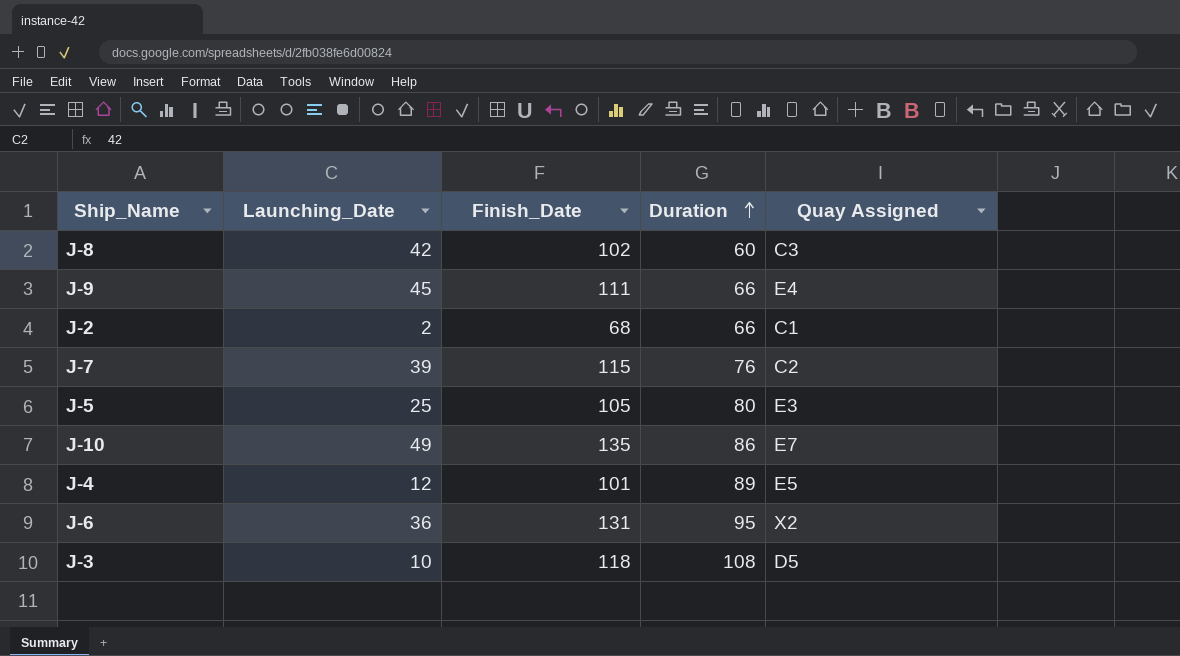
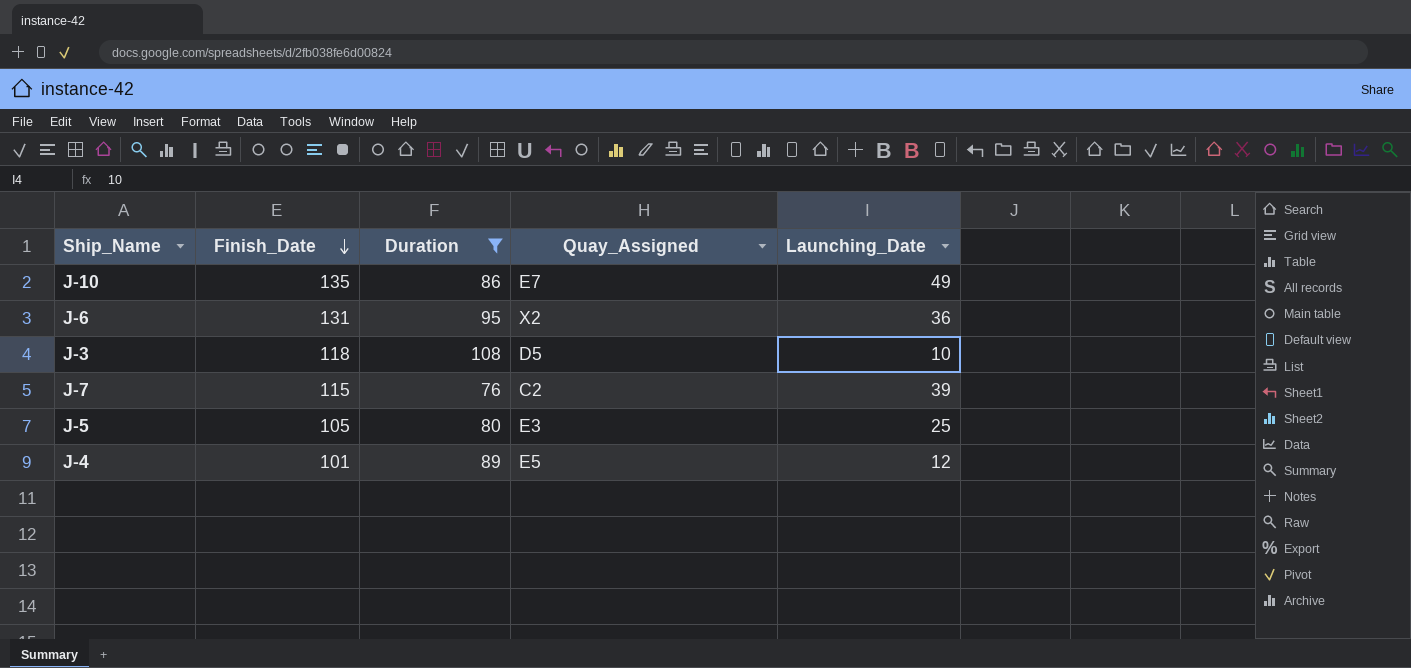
filter: none -> Duration >= 76
row order: Duration ascending -> Finish_Date descending
column name: Quay Assigned -> Quay_Assigned
column Launching_Date | position: 2 -> 5

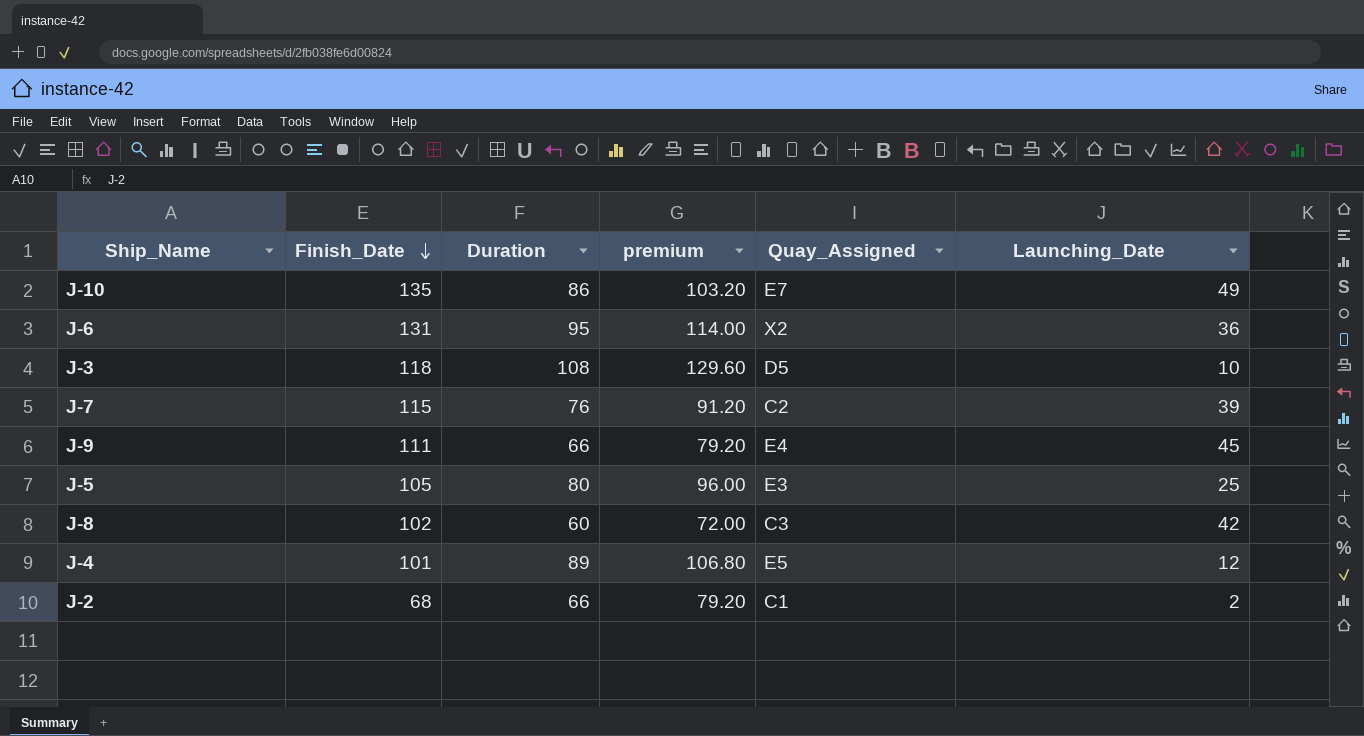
filter: Duration >= 76 -> none
column premium | formula: none -> [Duration] * 1.2

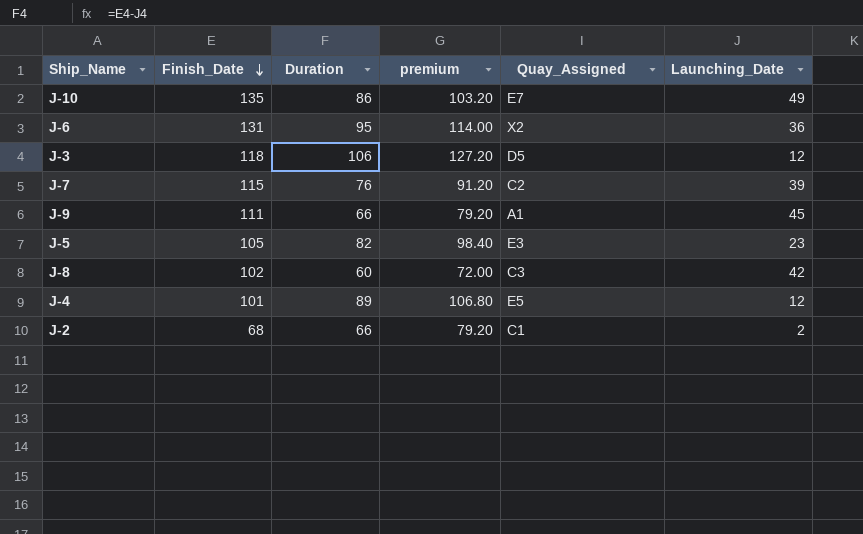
J-3 | Duration: 108 -> 106
J-3 | premium: 129.60 -> 127.20
J-3 | Launching_Date: 10 -> 12
J-9 | Quay_Assigned: E4 -> A1
J-5 | Duration: 80 -> 82
J-5 | premium: 96.00 -> 98.40
J-5 | Launching_Date: 25 -> 23

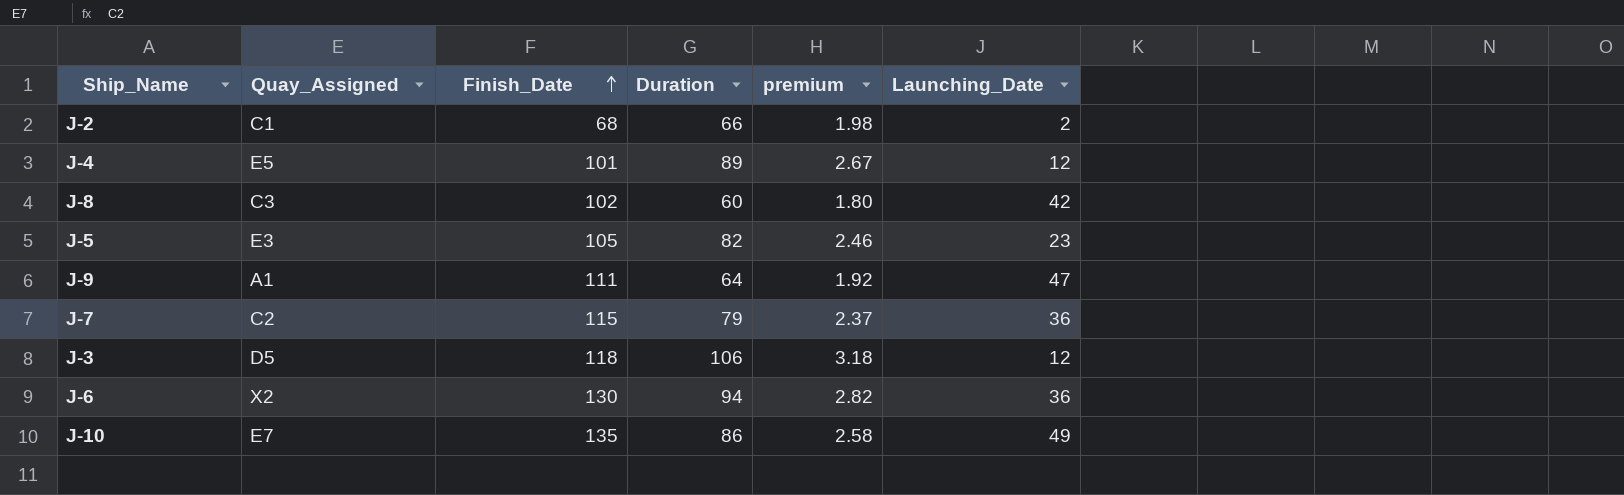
row order: Finish_Date descending -> Finish_Date ascending
column Quay_Assigned | position: 5 -> 2
column premium | formula: [Duration] * 1.2 -> [Duration] * 0.03
J-9 | Duration: 66 -> 64
J-9 | Launching_Date: 45 -> 47
J-7 | Duration: 76 -> 79
J-7 | Launching_Date: 39 -> 36
J-6 | Finish_Date: 131 -> 130
J-6 | Duration: 95 -> 94

